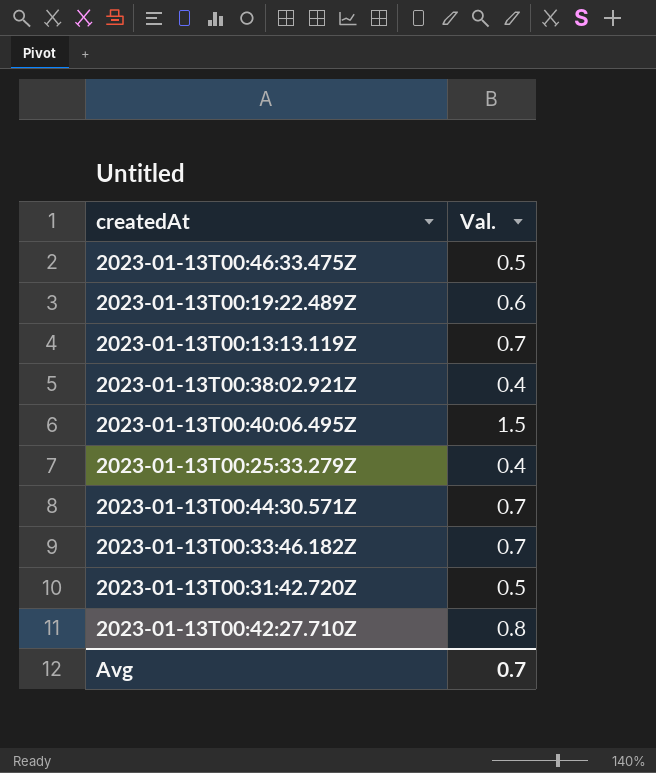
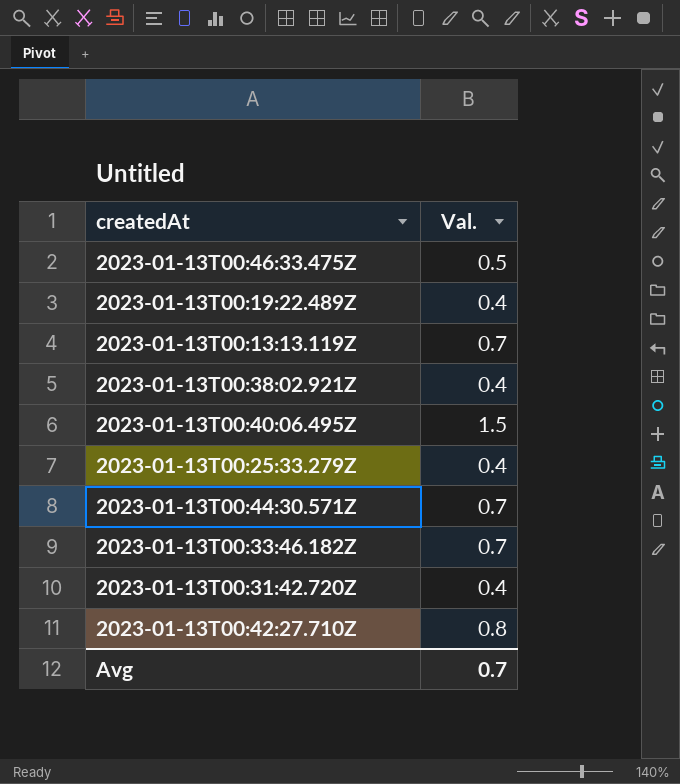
2023-01-13T00:19:22.489Z | Val.: 0.6 -> 0.4
2023-01-13T00:31:42.720Z | Val.: 0.5 -> 0.4

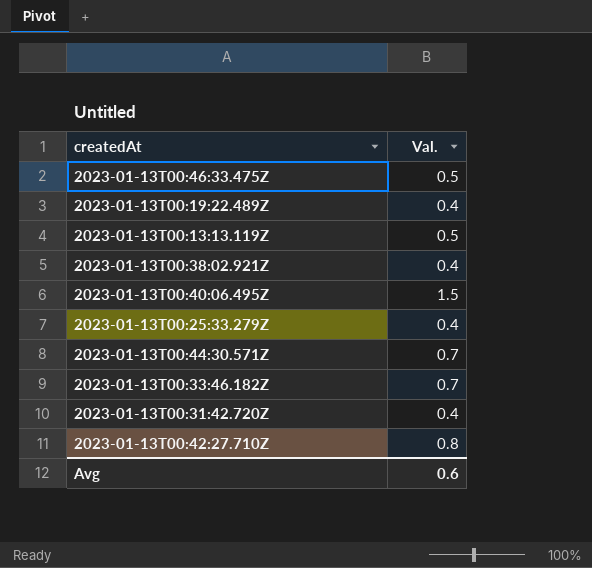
2023-01-13T00:13:13.119Z | Val.: 0.7 -> 0.5
Avg | Val.: 0.7 -> 0.6

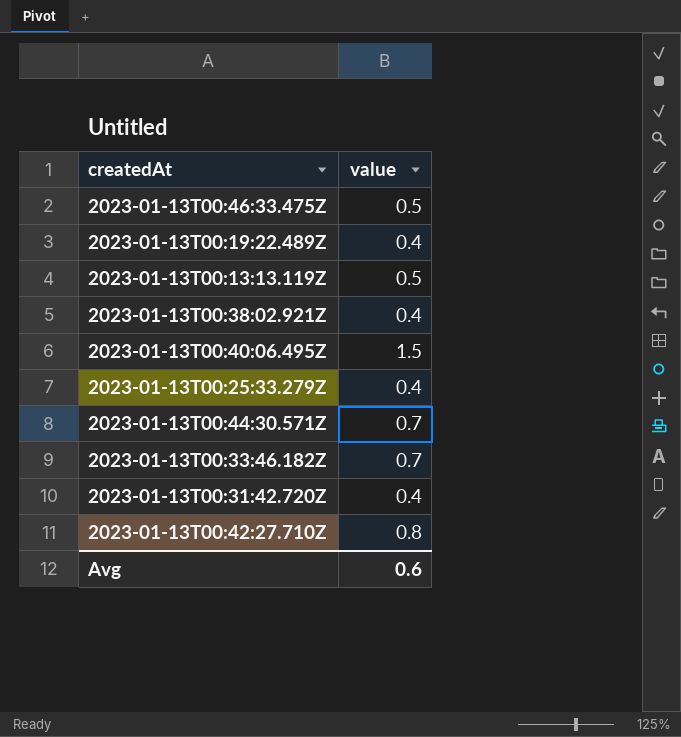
column name: Val. -> value

